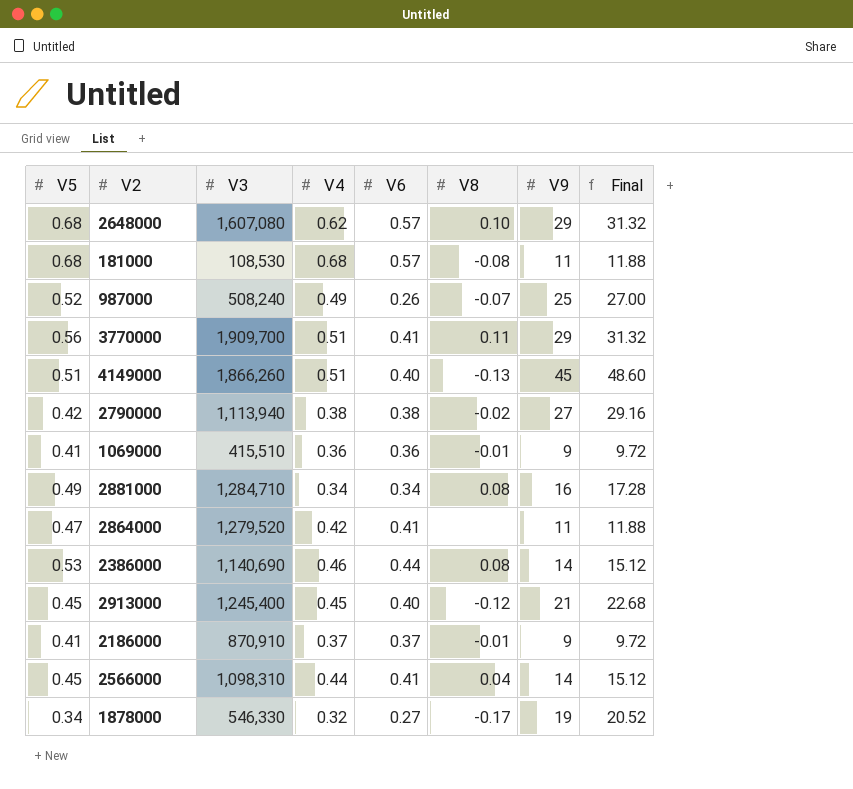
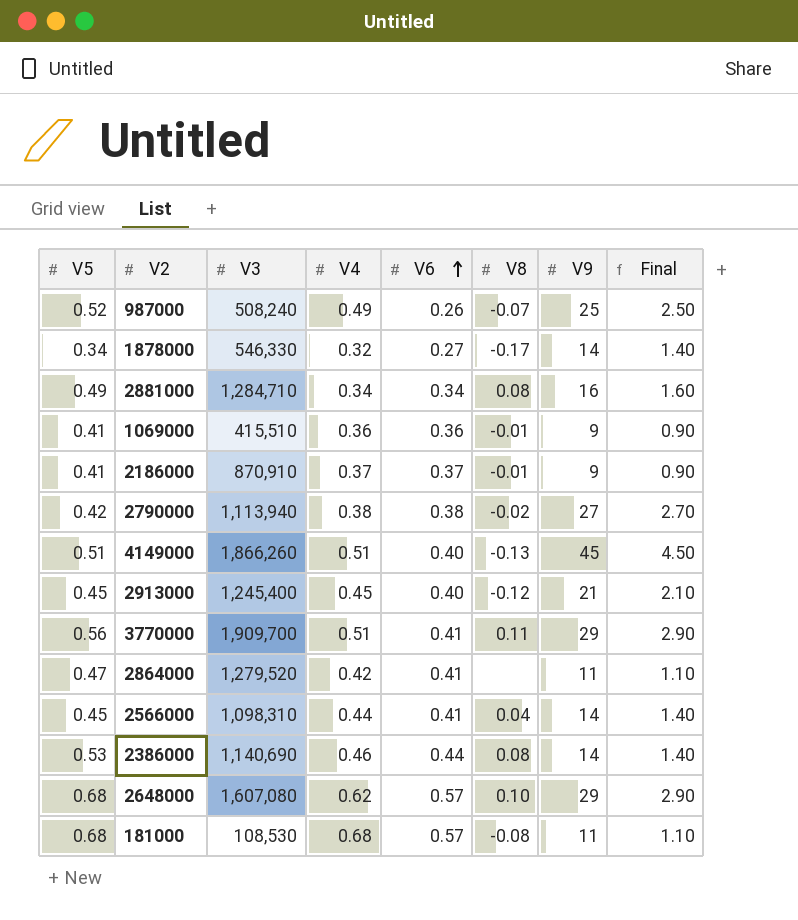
row order: none -> V6 ascending
column Final | formula: [V9] * 1.08 -> [V9] * 0.1
1878000 | V9: 19 -> 14

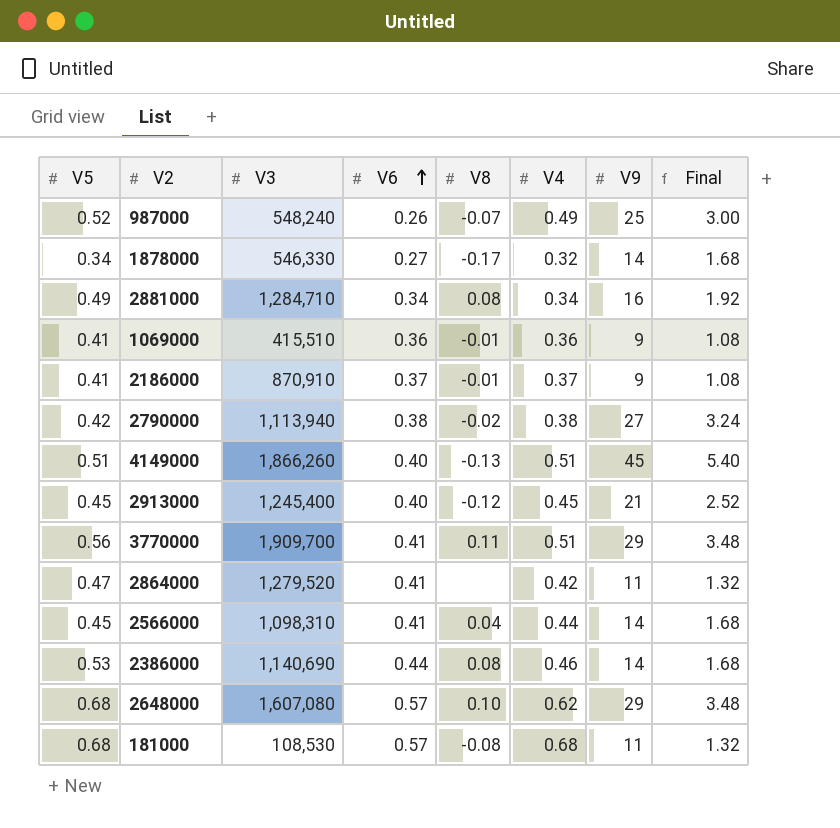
column V4 | position: 4 -> 6
column Final | formula: [V9] * 0.1 -> [V9] * 0.12
987000 | V3: 508,240 -> 548,240

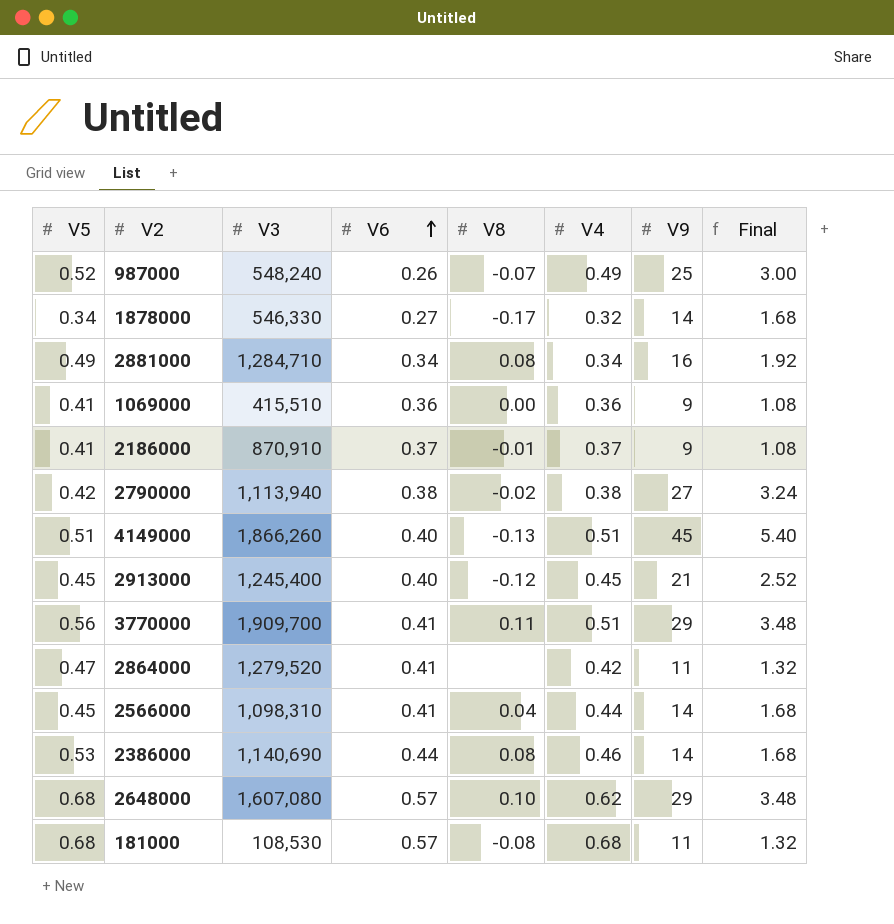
1069000 | V8: -0.01 -> 0.00

